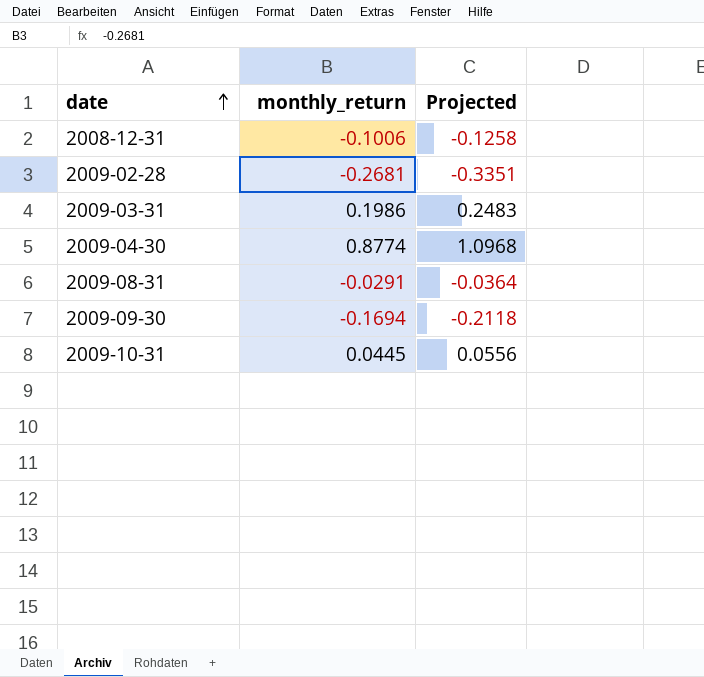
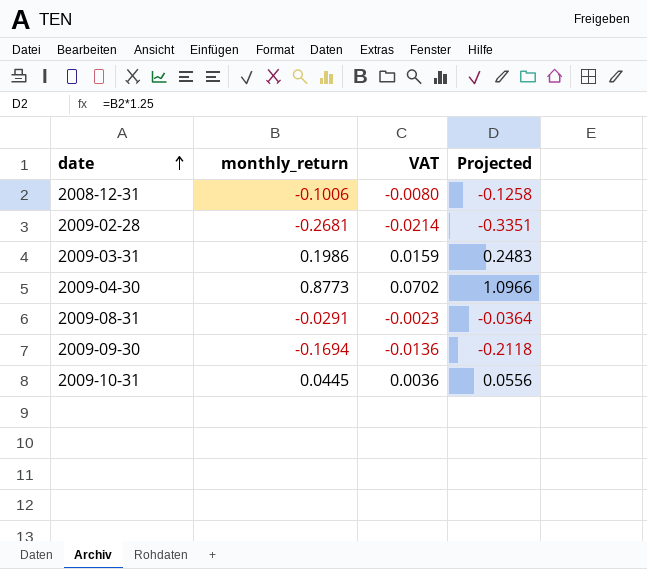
column VAT | formula: none -> [monthly_return] * 0.08
2009-04-30 | monthly_return: 0.8774 -> 0.8773
2009-04-30 | Projected: 1.0968 -> 1.0966

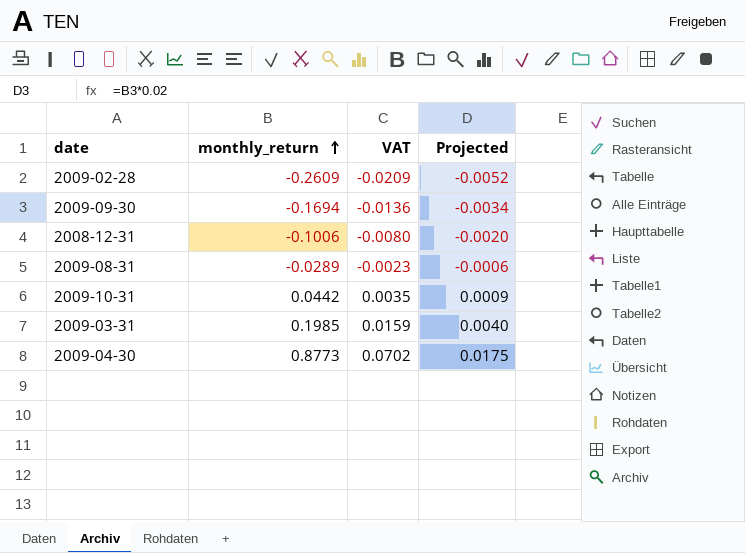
row order: date ascending -> monthly_return ascending
column Projected | formula: [monthly_return] * 1.25 -> [monthly_return] * 0.02
2009-02-28 | monthly_return: -0.2681 -> -0.2609
2009-02-28 | VAT: -0.0214 -> -0.0209
2009-08-31 | monthly_return: -0.0291 -> -0.0289
2009-10-31 | monthly_return: 0.0445 -> 0.0442
2009-10-31 | VAT: 0.0036 -> 0.0035
2009-03-31 | monthly_return: 0.1986 -> 0.1985

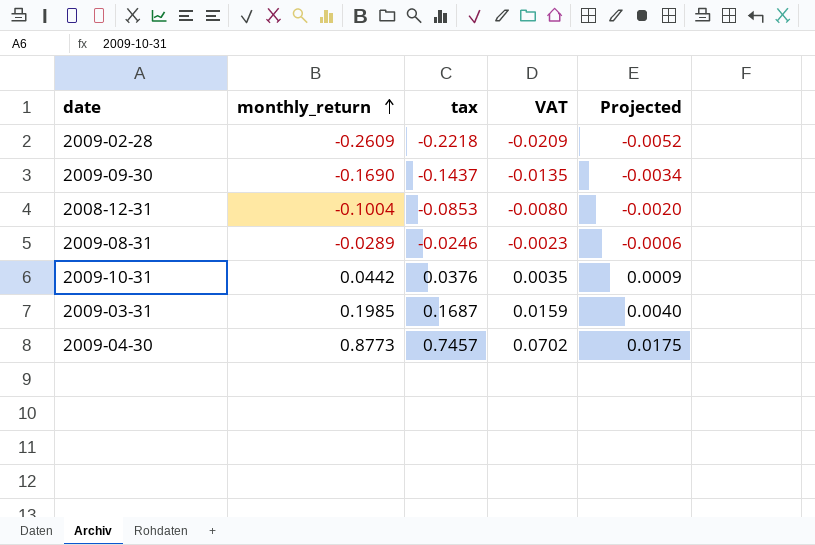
column tax | formula: none -> [monthly_return] * 0.85
2009-09-30 | monthly_return: -0.1694 -> -0.1690
2009-09-30 | VAT: -0.0136 -> -0.0135
2008-12-31 | monthly_return: -0.1006 -> -0.1004

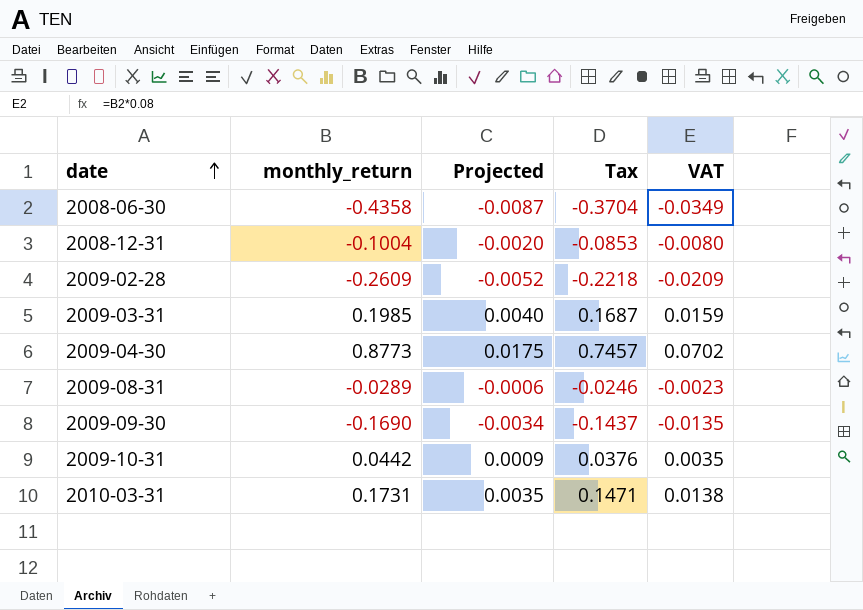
row order: monthly_return ascending -> date ascending
column Projected | position: 5 -> 3
column name: tax -> Tax
row 2008-06-30: none -> -0.4358 | -0.0087 | -0.3704 | -0.0349
row 2010-03-31: none -> 0.1731 | 0.0035 | 0.1471 | 0.0138

